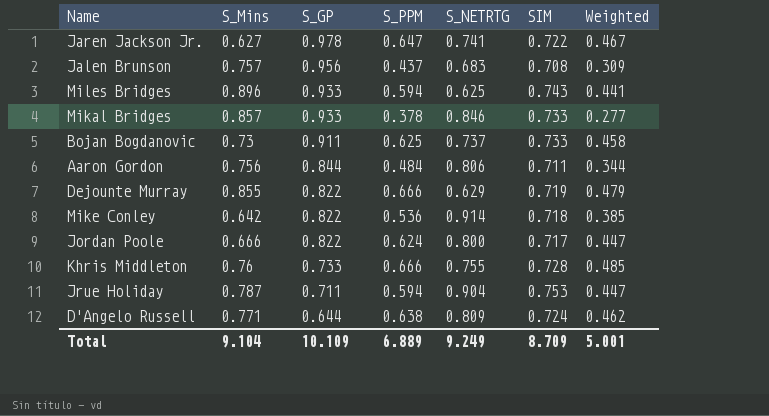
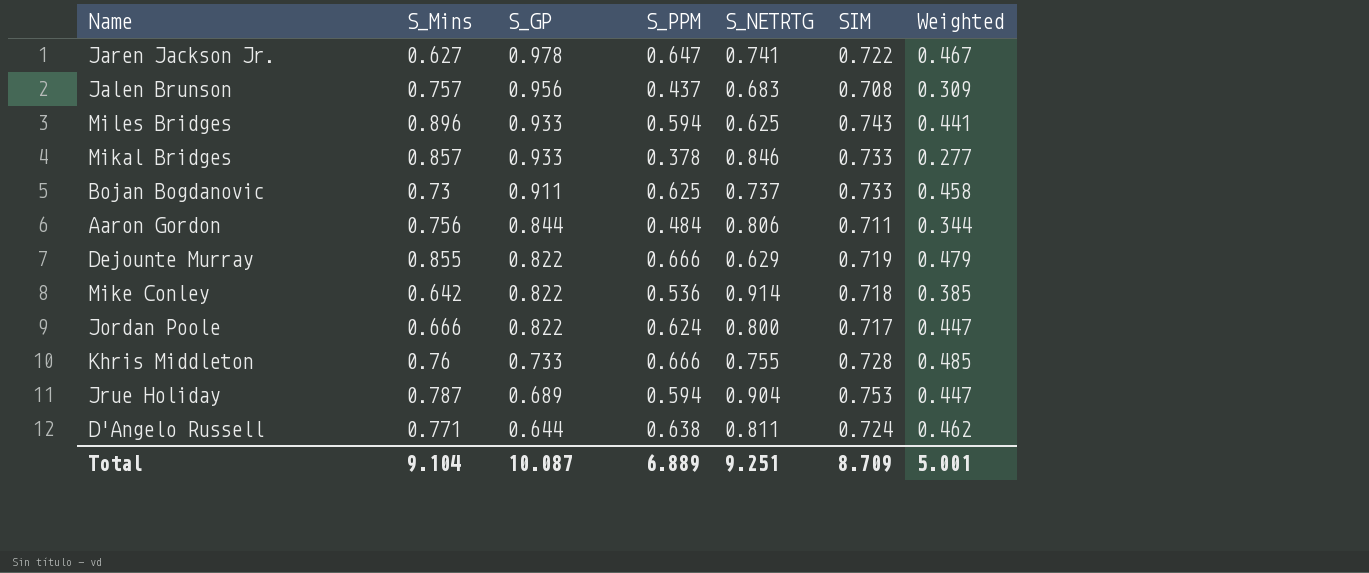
Jrue Holiday | S_GP: 0.711 -> 0.689
D'Angelo Russell | S_NETRTG: 0.809 -> 0.811
Total | S_GP: 10.109 -> 10.087
Total | S_NETRTG: 9.249 -> 9.251

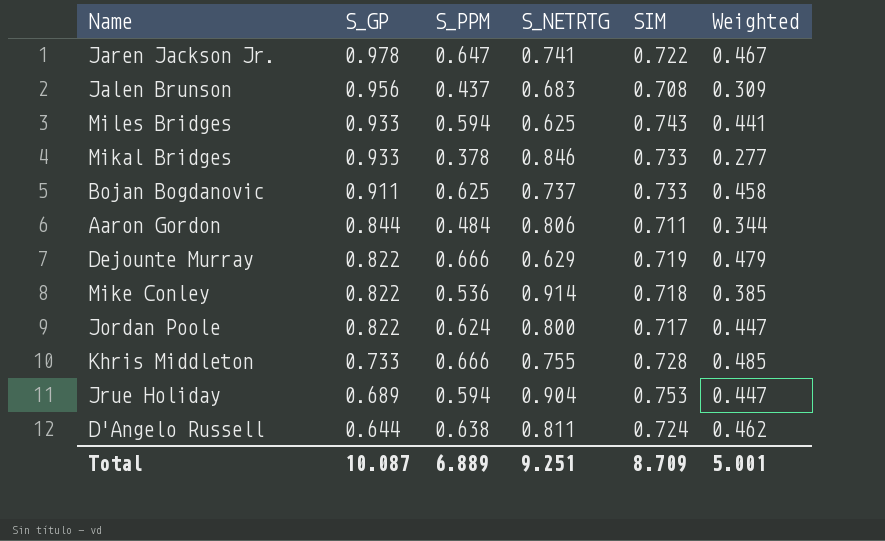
column S_Mins | position: 2 -> none

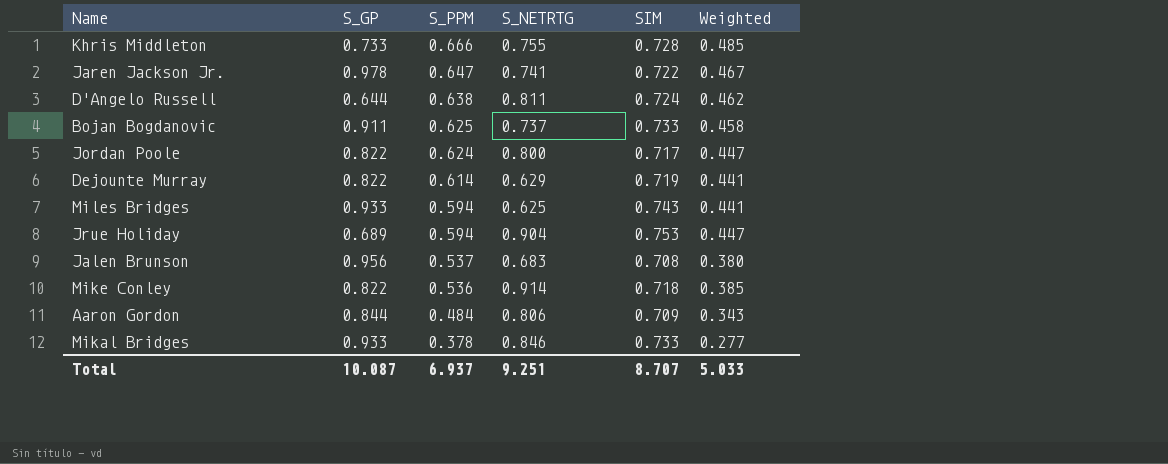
row order: S_GP descending -> S_PPM descending
Dejounte Murray | S_PPM: 0.666 -> 0.614
Dejounte Murray | Weighted: 0.479 -> 0.441
Jalen Brunson | S_PPM: 0.437 -> 0.537
Jalen Brunson | Weighted: 0.309 -> 0.380
Aaron Gordon | SIM: 0.711 -> 0.709
Aaron Gordon | Weighted: 0.344 -> 0.343
Total | S_PPM: 6.889 -> 6.937
Total | SIM: 8.709 -> 8.707
Total | Weighted: 5.001 -> 5.033

